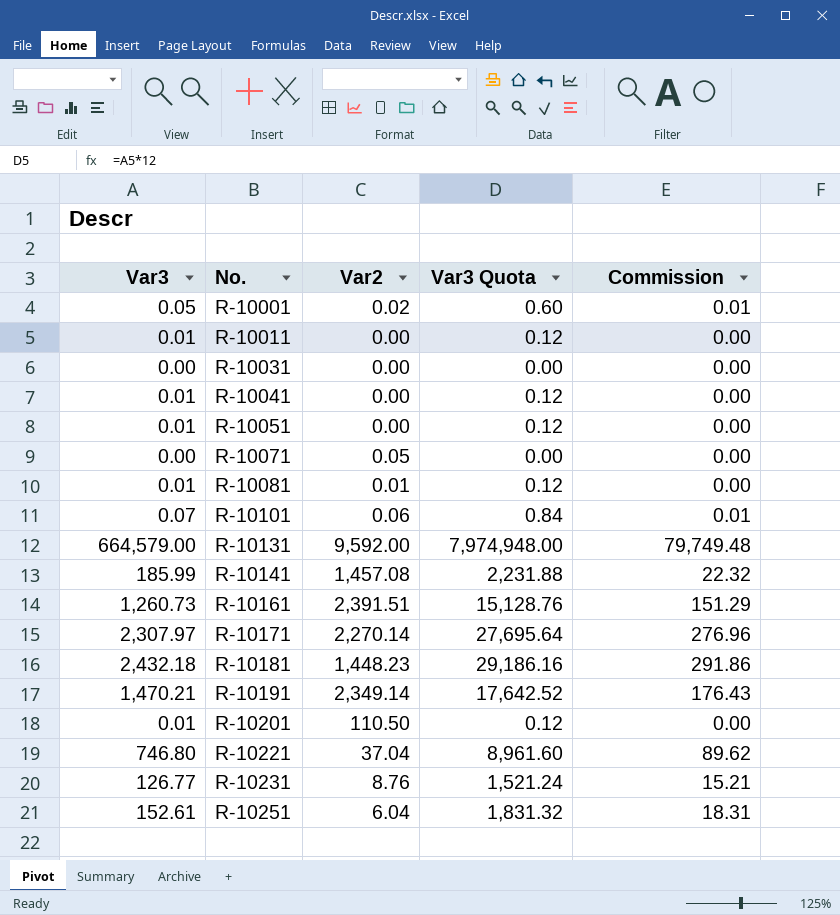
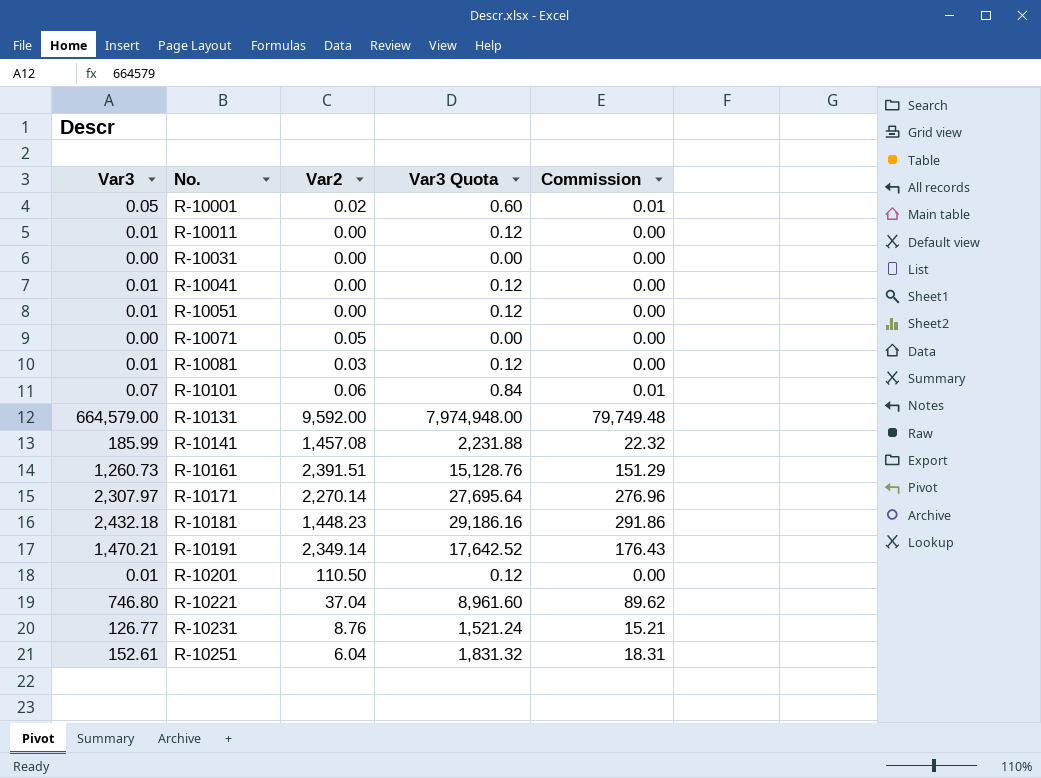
R-10081 | Var2: 0.01 -> 0.03

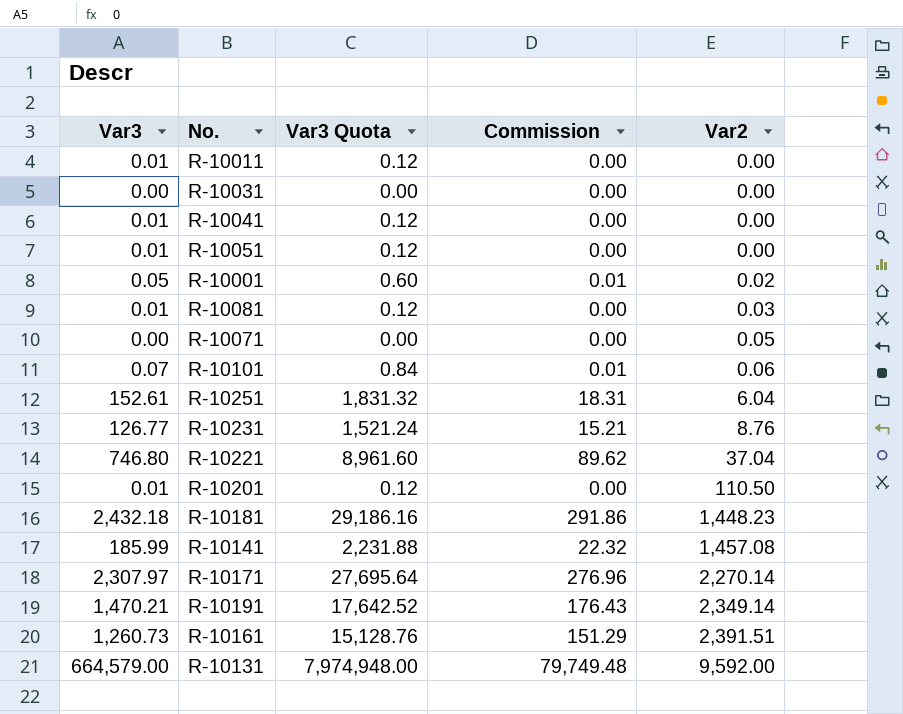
row order: No. ascending -> Var2 ascending
column Var2 | position: 3 -> 5

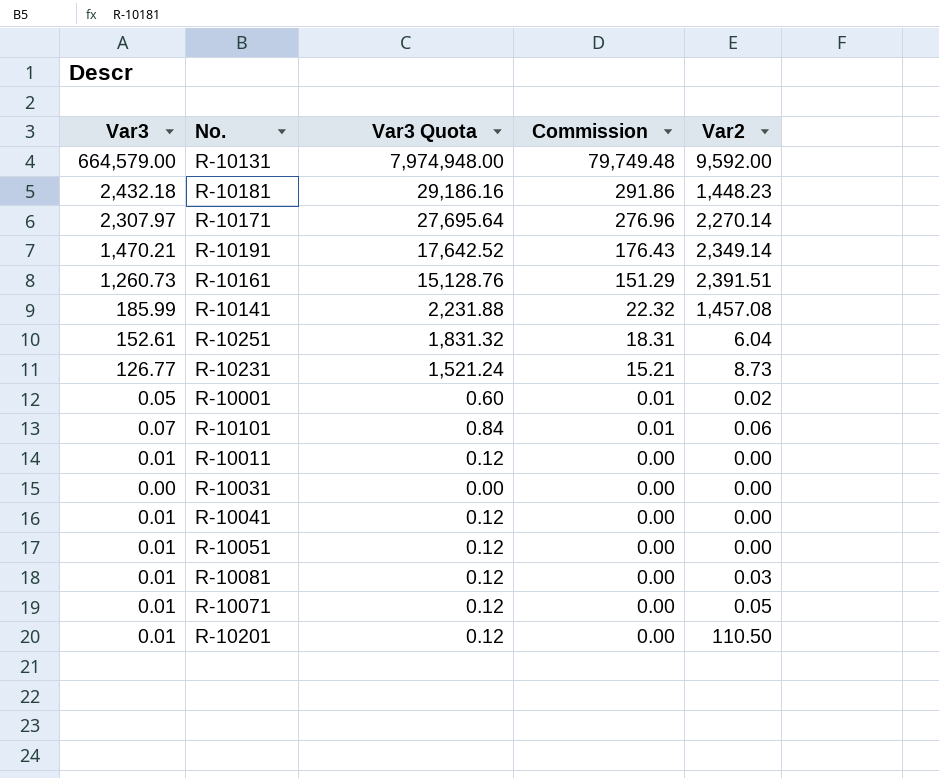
row order: Var2 ascending -> Commission descending
row R-10221: 746.80 | 8,961.60 | 89.62 | 37.04 -> none
R-10231 | Var2: 8.76 -> 8.73
R-10071 | Var3: 0.00 -> 0.01
R-10071 | Var3 Quota: 0.00 -> 0.12

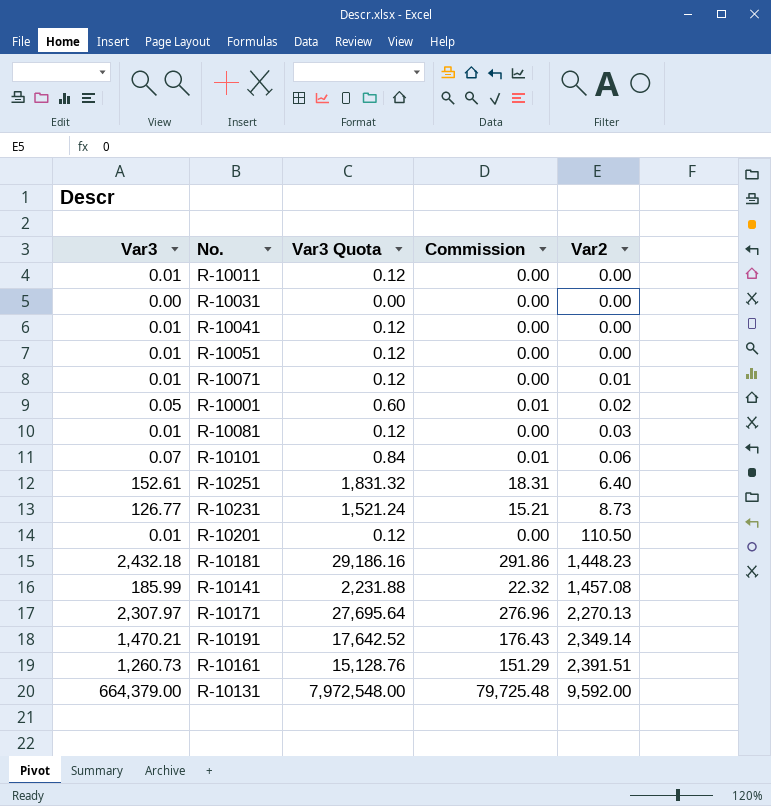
row order: Commission descending -> Var2 ascending
R-10071 | Var2: 0.05 -> 0.01
R-10251 | Var2: 6.04 -> 6.40
R-10171 | Var2: 2,270.14 -> 2,270.13
R-10131 | Var3: 664,579.00 -> 664,379.00
R-10131 | Var3 Quota: 7,974,948.00 -> 7,972,548.00
R-10131 | Commission: 79,749.48 -> 79,725.48

